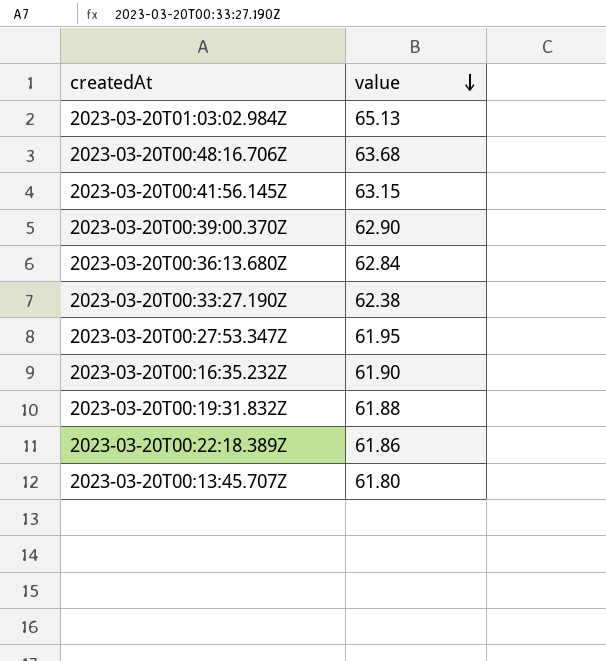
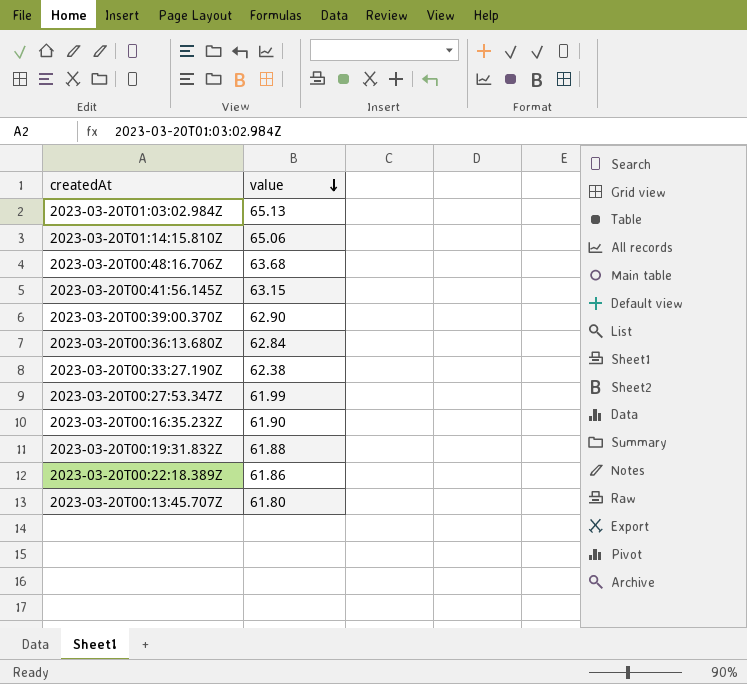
row 2023-03-20T01:14:15.810Z: none -> 65.06
2023-03-20T00:27:53.347Z | value: 61.95 -> 61.99

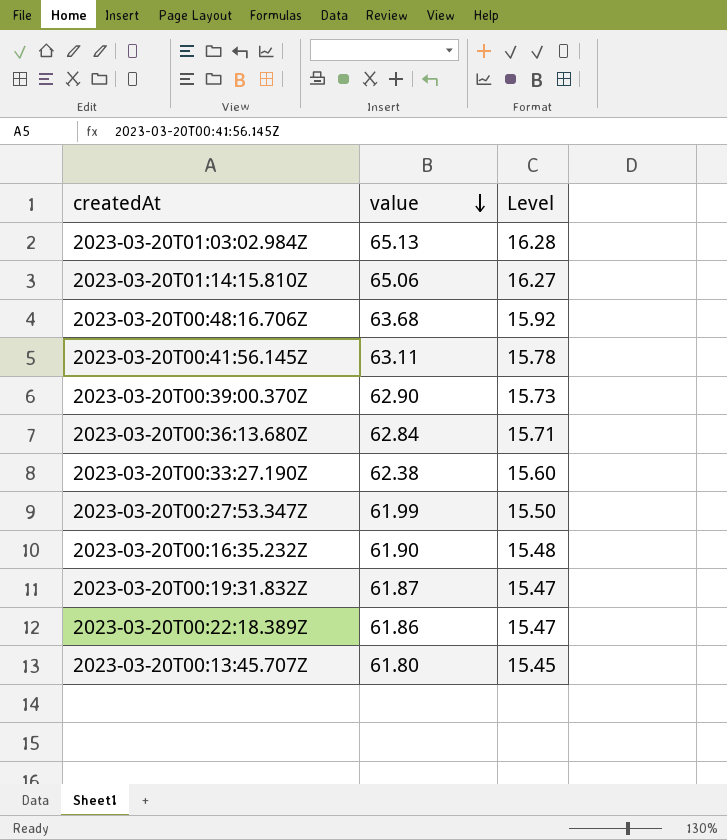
column Level | formula: none -> [value] * 0.25
2023-03-20T00:41:56.145Z | value: 63.15 -> 63.11
2023-03-20T00:19:31.832Z | value: 61.88 -> 61.87

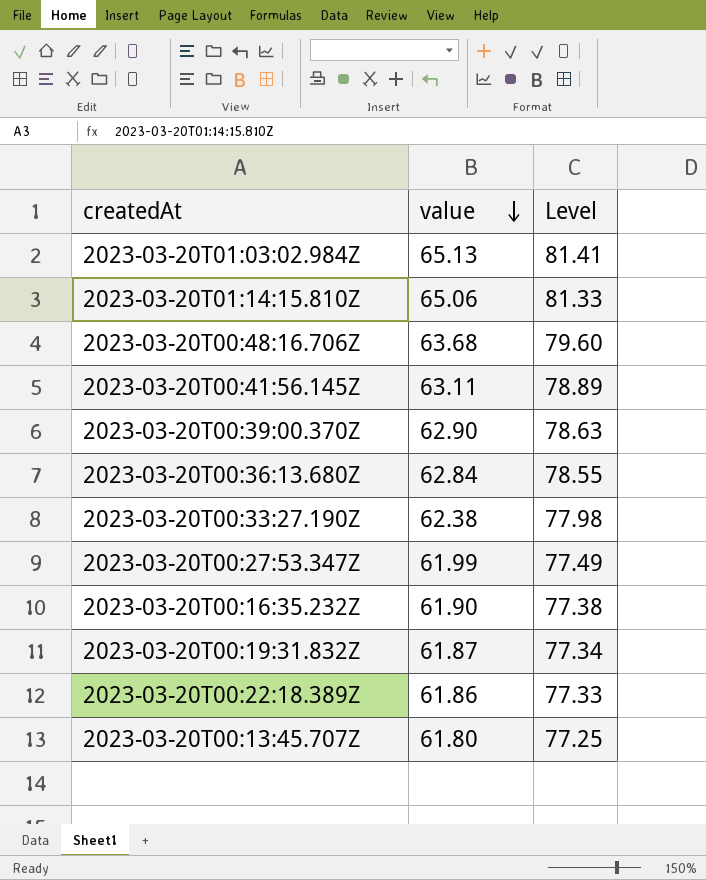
column Level | formula: [value] * 0.25 -> [value] * 1.25

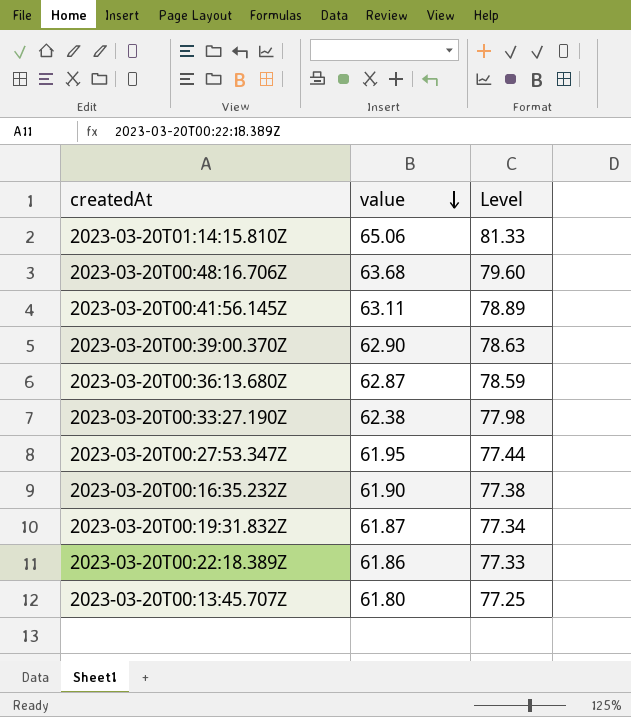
row 2023-03-20T01:03:02.984Z: 65.13 | 81.41 -> none
2023-03-20T00:36:13.680Z | value: 62.84 -> 62.87
2023-03-20T00:36:13.680Z | Level: 78.55 -> 78.59
2023-03-20T00:27:53.347Z | value: 61.99 -> 61.95
2023-03-20T00:27:53.347Z | Level: 77.49 -> 77.44

